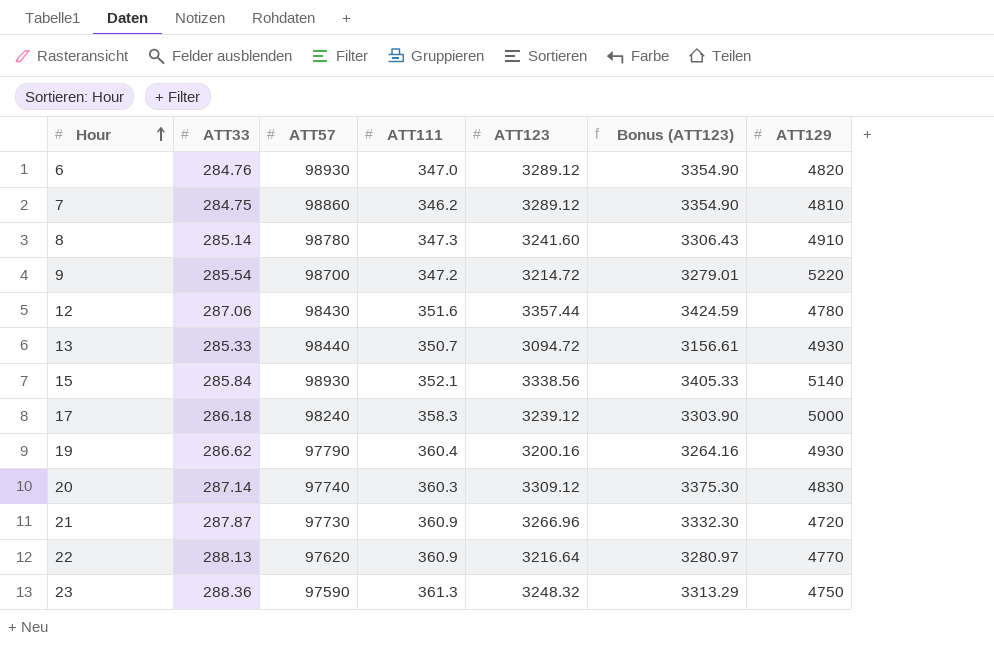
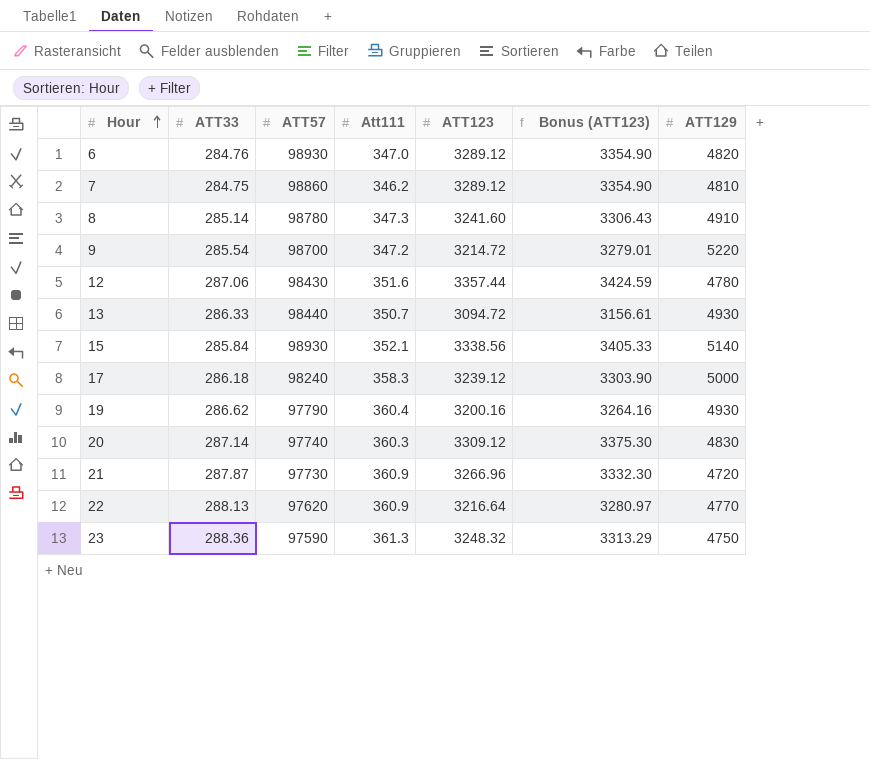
column name: ATT111 -> Att111
13 | ATT33: 285.33 -> 286.33

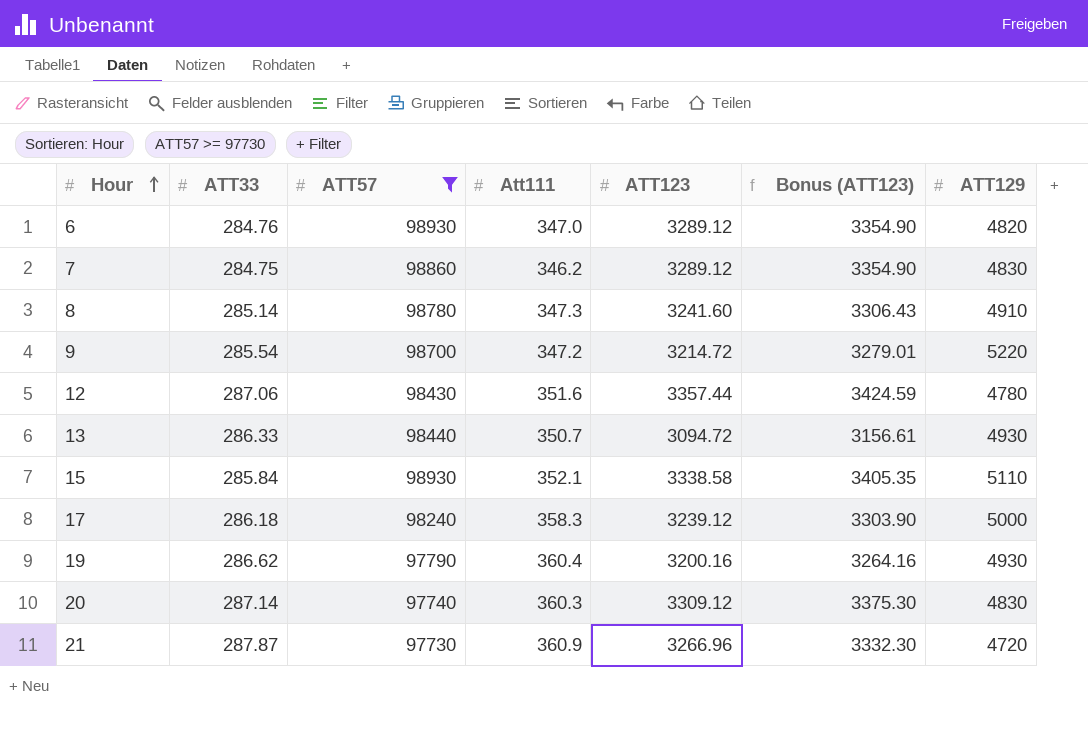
filter: none -> ATT57 >= 97730
7 | ATT129: 4810 -> 4830
15 | ATT123: 3338.56 -> 3338.58
15 | Bonus (ATT123): 3405.33 -> 3405.35
15 | ATT129: 5140 -> 5110

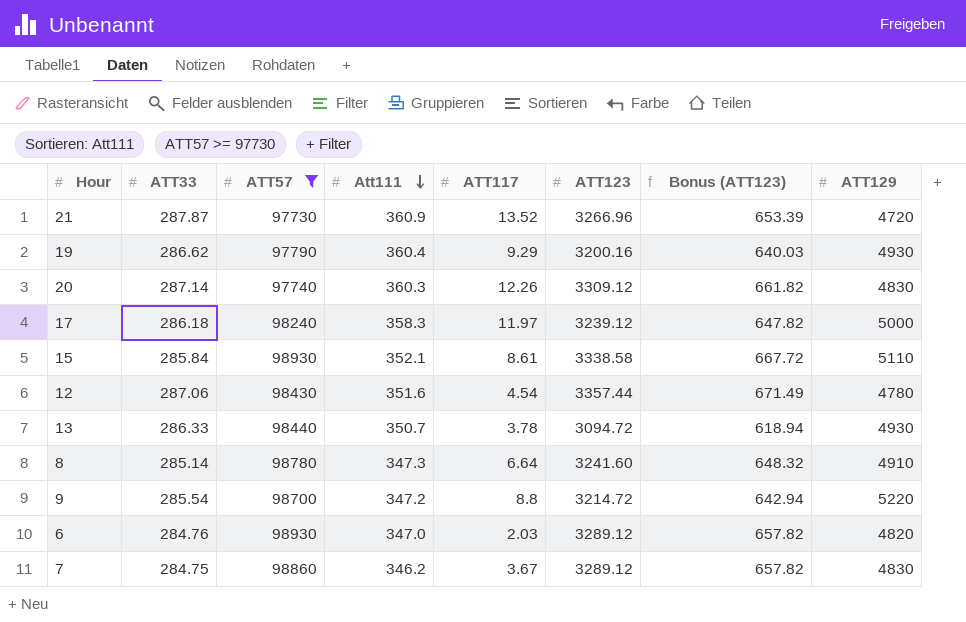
row order: Hour ascending -> Att111 descending
column ATT117 | position: none -> 5
column Bonus (ATT123) | formula: [ATT123] * 1.02 -> [ATT123] * 0.2

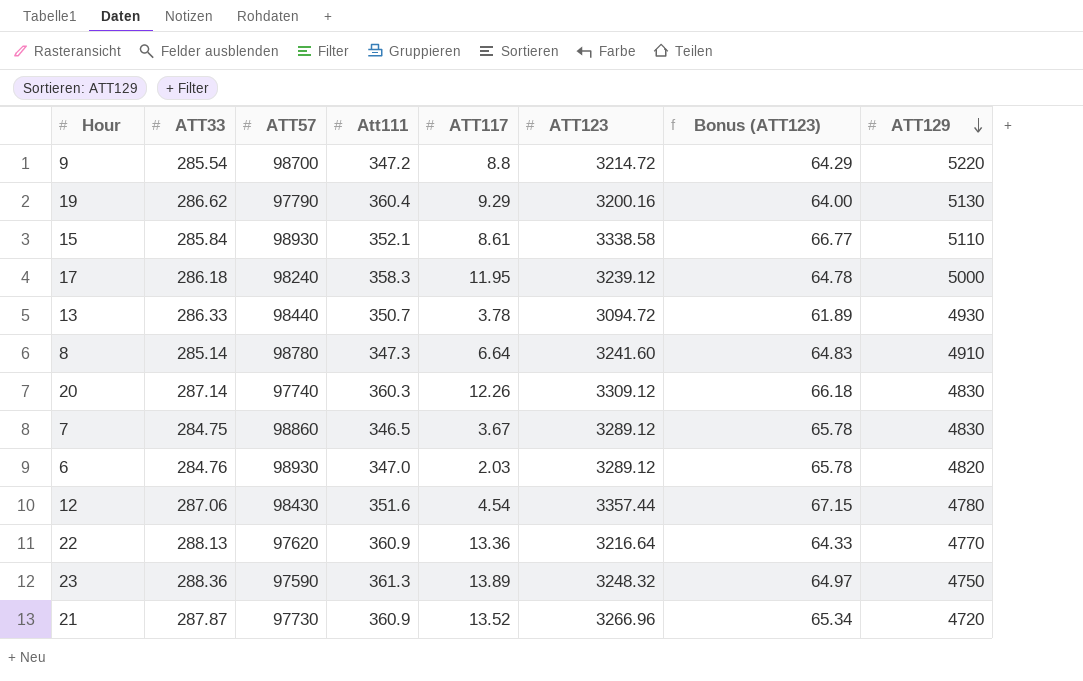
filter: ATT57 >= 97730 -> none
row order: Att111 descending -> ATT129 descending
column Bonus (ATT123) | formula: [ATT123] * 0.2 -> [ATT123] * 0.02
19 | ATT129: 4930 -> 5130
17 | ATT117: 11.97 -> 11.95
7 | Att111: 346.2 -> 346.5

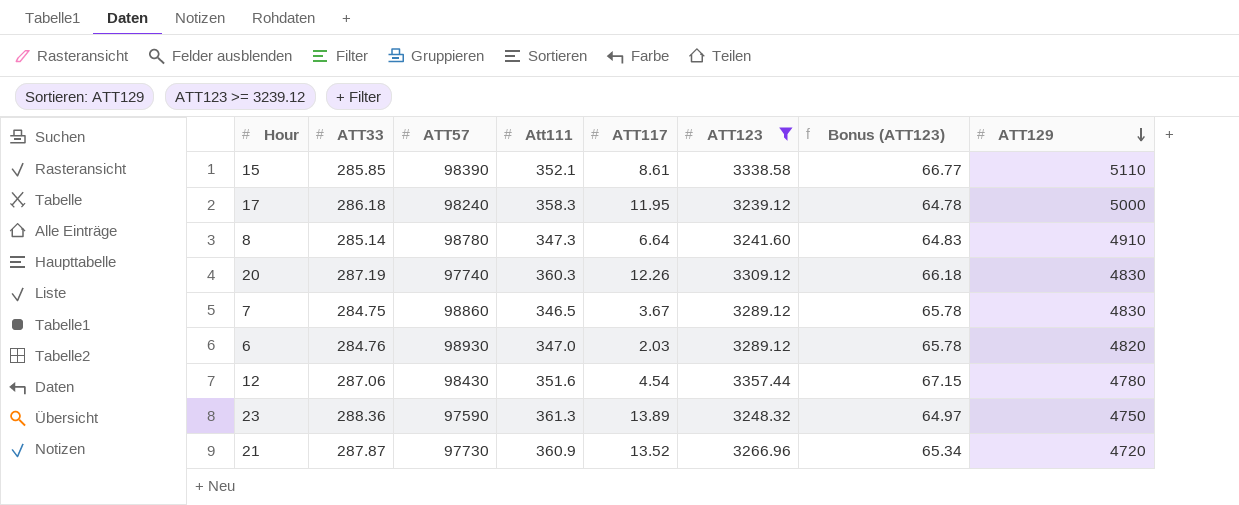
filter: none -> ATT123 >= 3239.12
15 | ATT33: 285.84 -> 285.85
15 | ATT57: 98930 -> 98390
20 | ATT33: 287.14 -> 287.19

